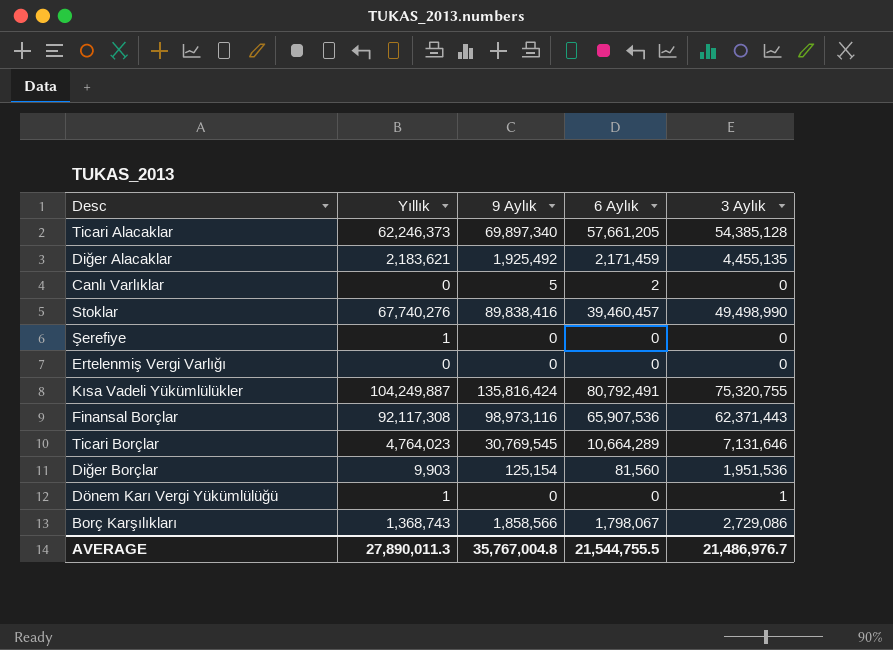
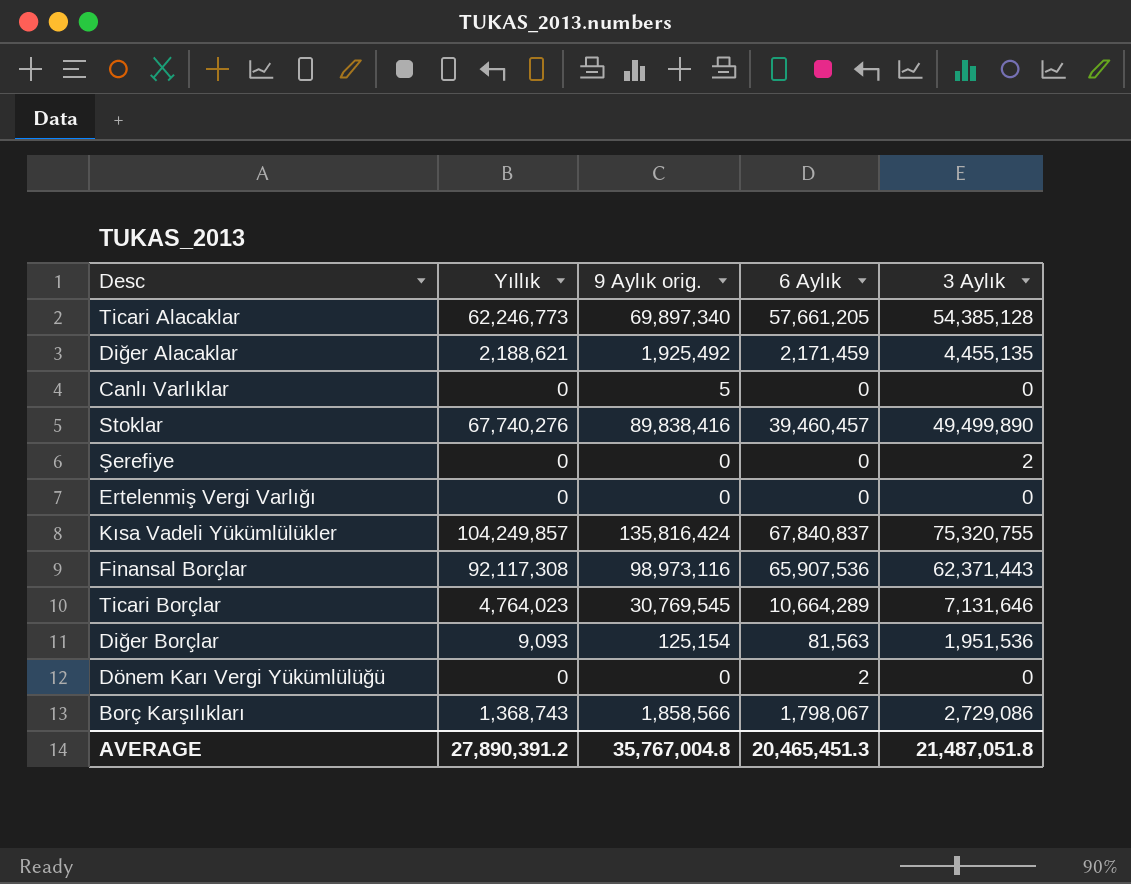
column name: 9 Aylık -> 9 Aylık orig.
Ticari Alacaklar | Yıllık: 62,246,373 -> 62,246,773
Diğer Alacaklar | Yıllık: 2,183,621 -> 2,188,621
Canlı Varlıklar | 6 Aylık: 2 -> 0
Stoklar | 3 Aylık: 49,498,990 -> 49,499,890
Şerefiye | Yıllık: 1 -> 0
Şerefiye | 3 Aylık: 0 -> 2
Kısa Vadeli Yükümlülükler | Yıllık: 104,249,887 -> 104,249,857
Kısa Vadeli Yükümlülükler | 6 Aylık: 80,792,491 -> 67,840,837
Diğer Borçlar | Yıllık: 9,903 -> 9,093
Diğer Borçlar | 6 Aylık: 81,560 -> 81,563
Dönem Karı Vergi Yükümlülüğü | Yıllık: 1 -> 0
Dönem Karı Vergi Yükümlülüğü | 6 Aylık: 0 -> 2
Dönem Karı Vergi Yükümlülüğü | 3 Aylık: 1 -> 0
AVERAGE | Yıllık: 27,890,011.3 -> 27,890,391.2
AVERAGE | 6 Aylık: 21,544,755.5 -> 20,465,451.3
AVERAGE | 3 Aylık: 21,486,976.7 -> 21,487,051.8

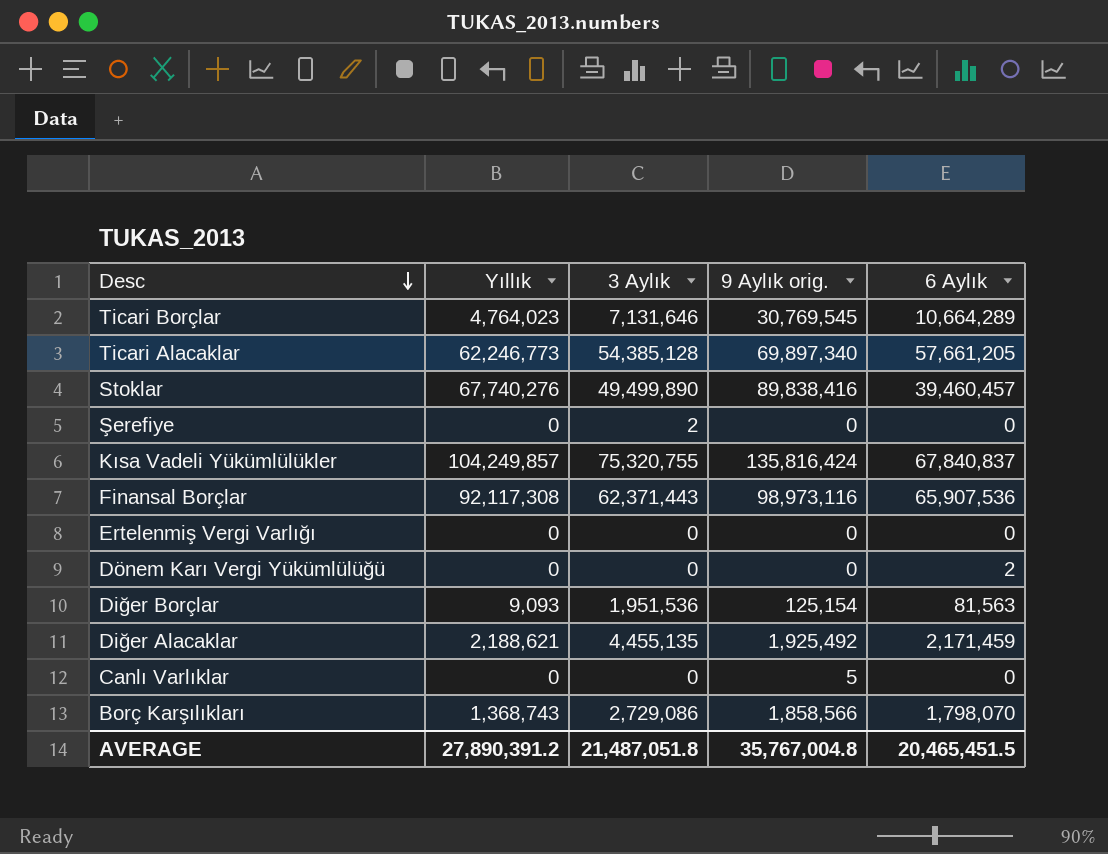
row order: none -> Desc descending
column 3 Aylık | position: 5 -> 3
Borç Karşılıkları | 6 Aylık: 1,798,067 -> 1,798,070
AVERAGE | 6 Aylık: 20,465,451.3 -> 20,465,451.5

